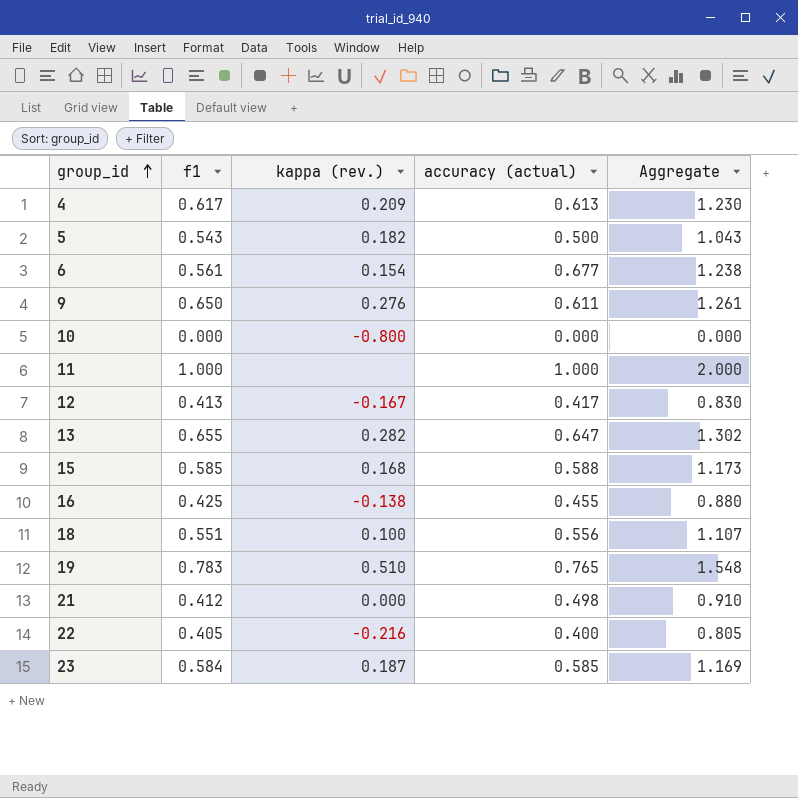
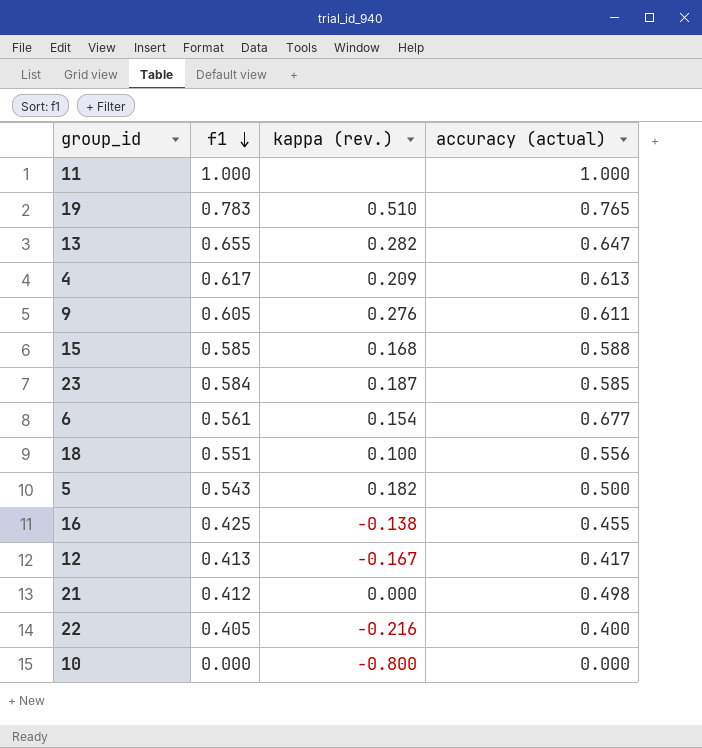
row order: group_id ascending -> f1 descending
column Aggregate | formula: [f1] + [accuracy (actual)] -> none
9 | f1: 0.650 -> 0.605

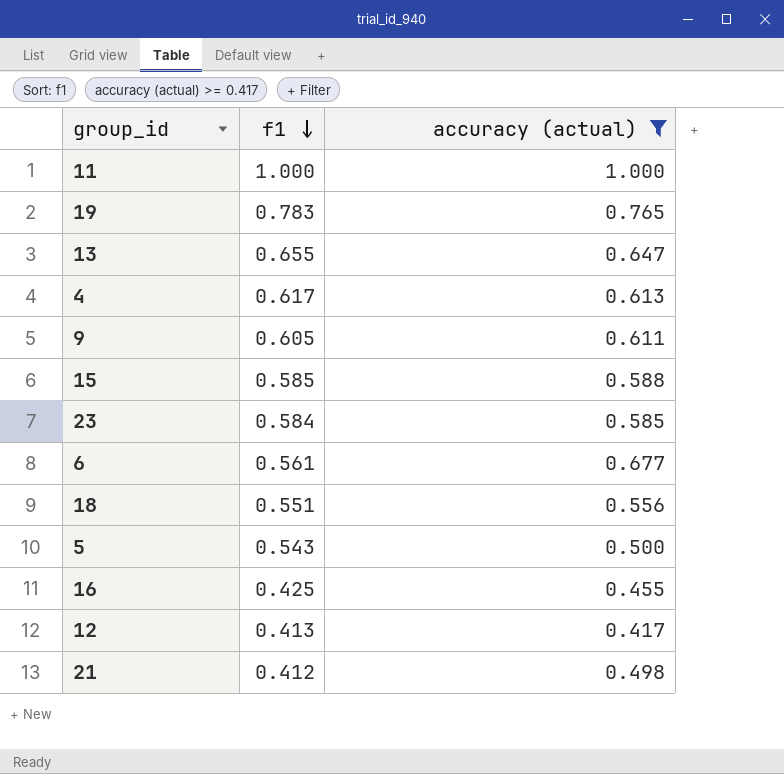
filter: none -> accuracy (actual) >= 0.417
column kappa (rev.) | position: 3 -> none

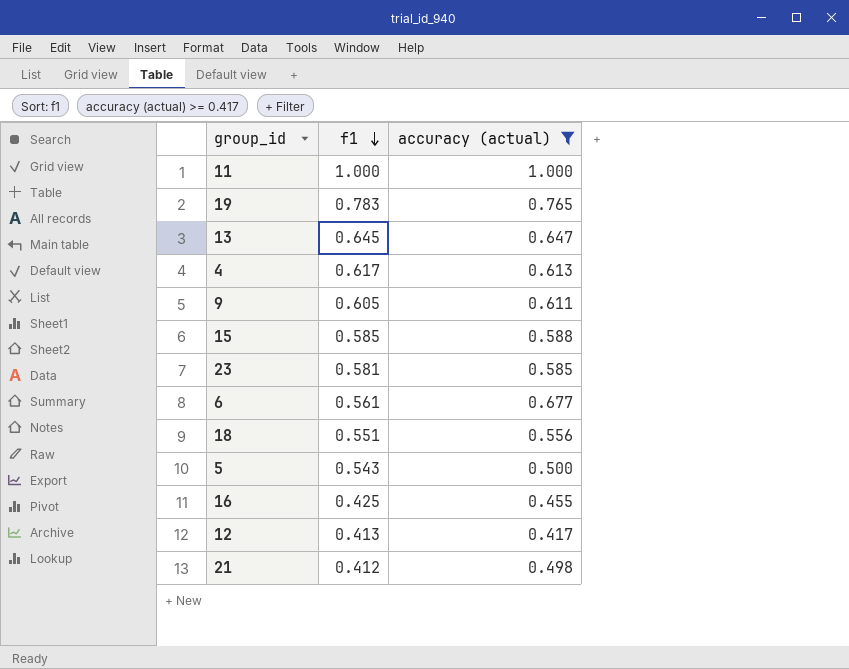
13 | f1: 0.655 -> 0.645
23 | f1: 0.584 -> 0.581

